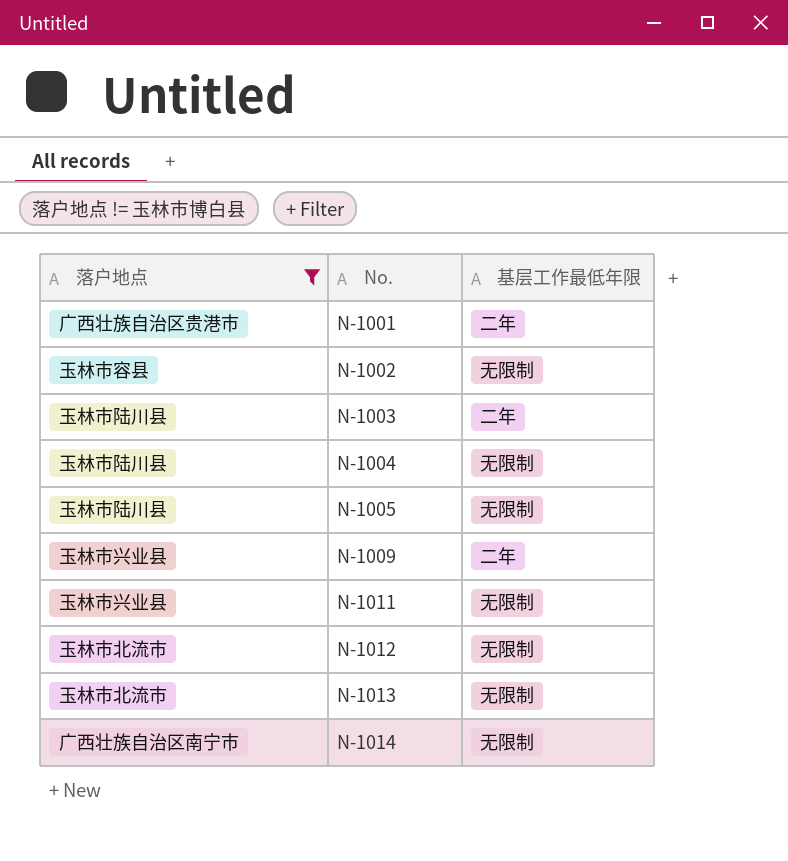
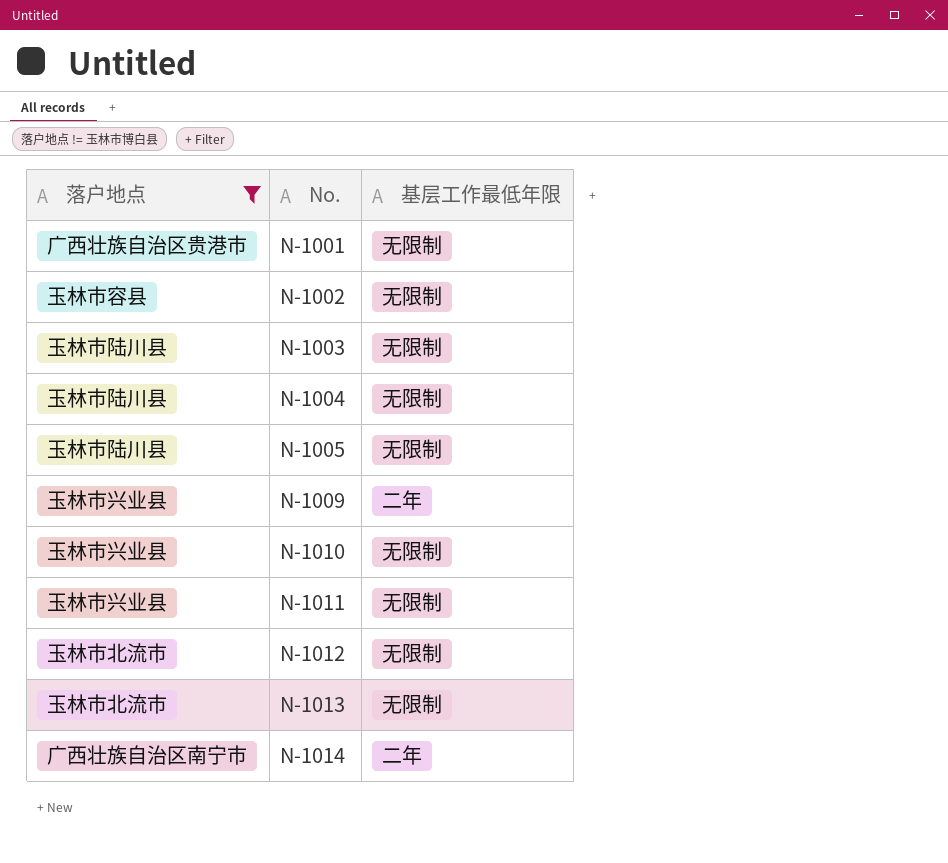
N-1001 | 基层工作最低年限: 二年 -> 无限制
N-1003 | 基层工作最低年限: 二年 -> 无限制
row N-1010: none -> 玉林市兴业县 | 无限制
N-1014 | 基层工作最低年限: 无限制 -> 二年

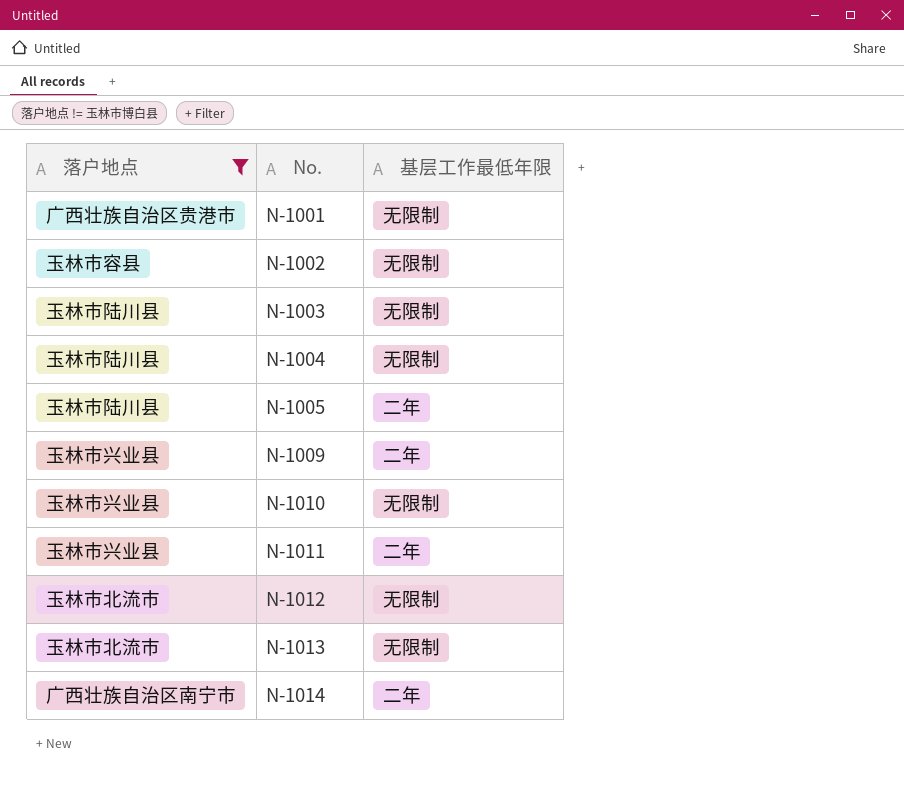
N-1005 | 基层工作最低年限: 无限制 -> 二年
N-1011 | 基层工作最低年限: 无限制 -> 二年

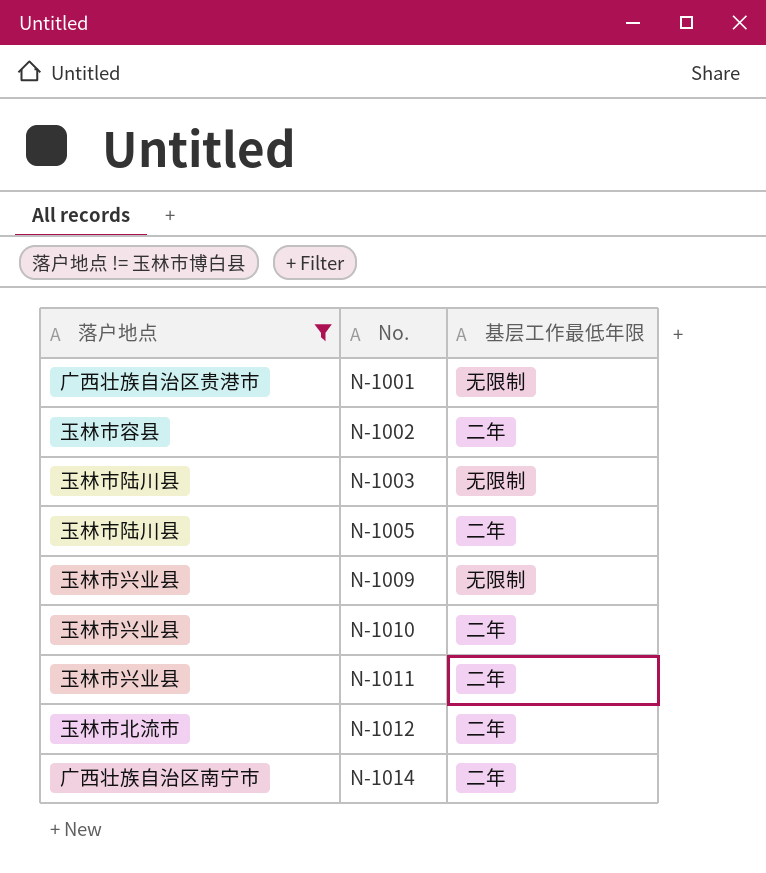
row N-1004: 玉林市陆川县 | 无限制 -> none
row N-1013: 玉林市北流市 | 无限制 -> none
N-1002 | 基层工作最低年限: 无限制 -> 二年
N-1009 | 基层工作最低年限: 二年 -> 无限制
N-1010 | 基层工作最低年限: 无限制 -> 二年
N-1012 | 基层工作最低年限: 无限制 -> 二年

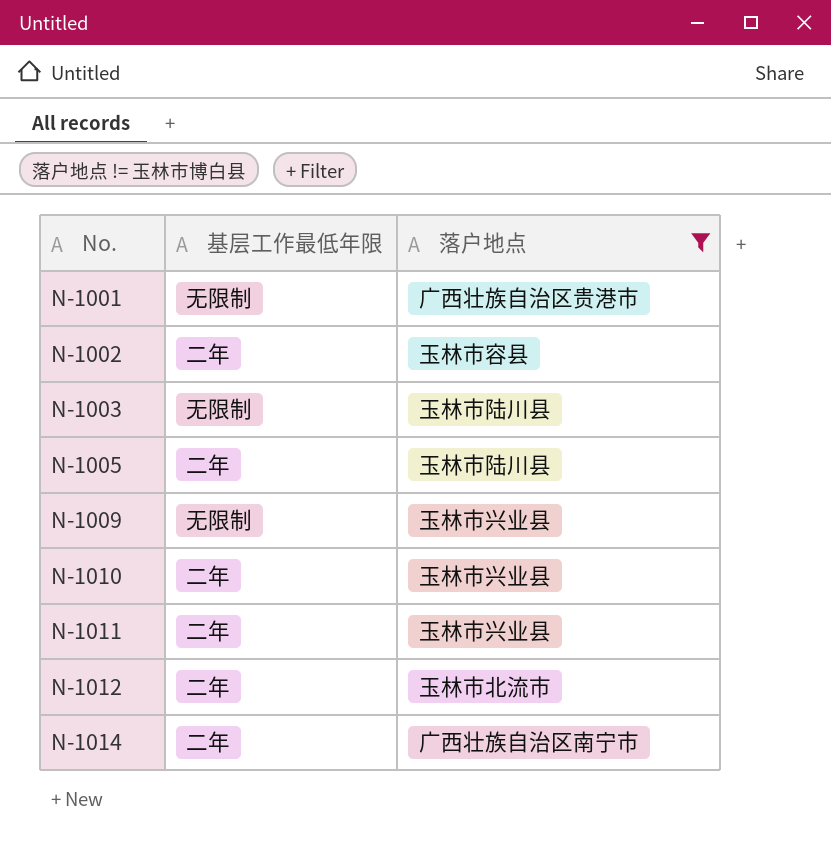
column 落户地点 | position: 1 -> 3

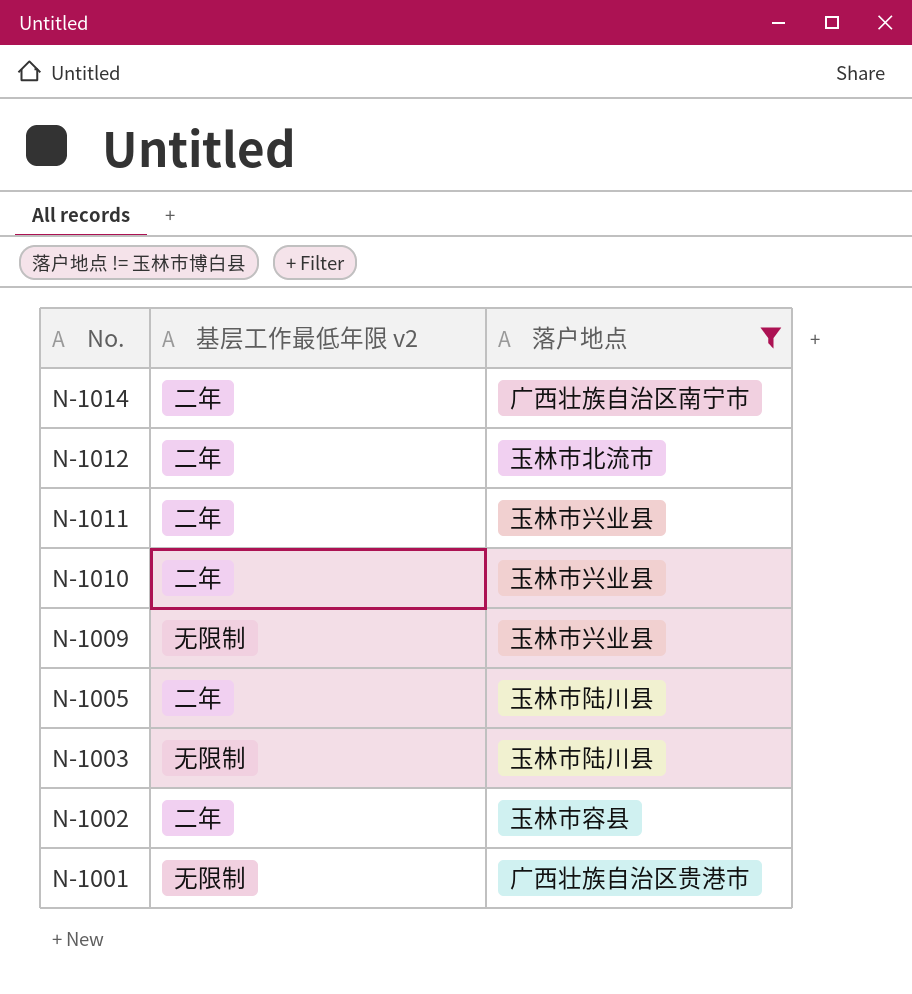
row order: No. ascending -> No. descending
column name: 基层工作最低年限 -> 基层工作最低年限 v2

